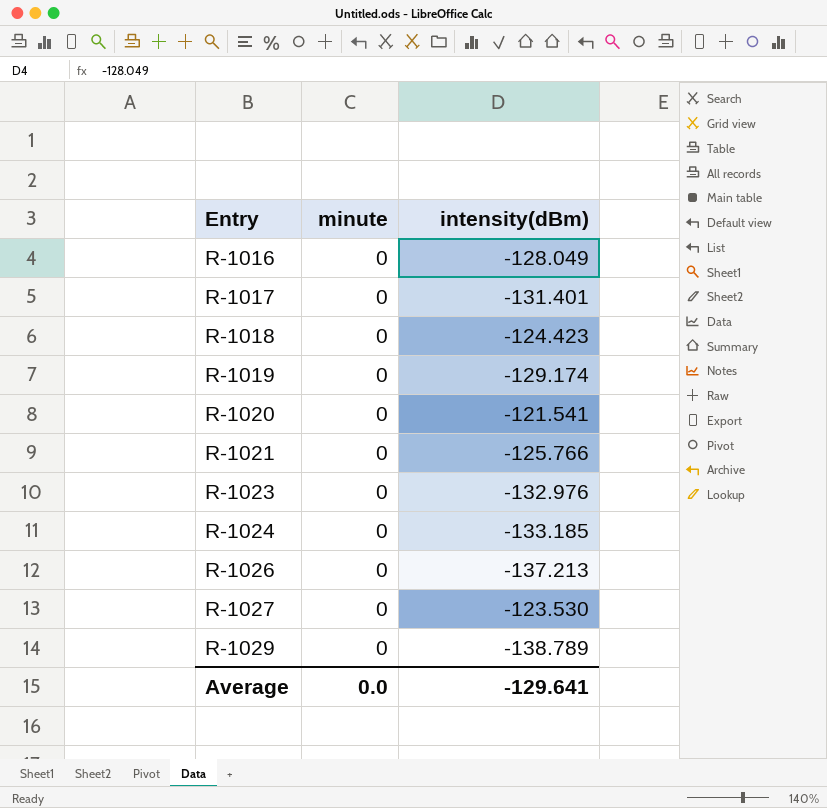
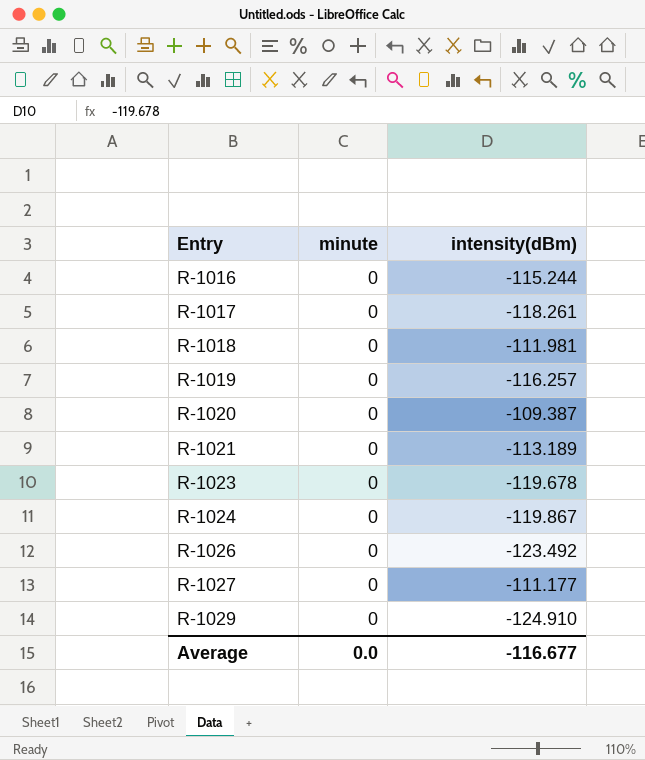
R-1016 | intensity(dBm): -128.049 -> -115.244
R-1017 | intensity(dBm): -131.401 -> -118.261
R-1018 | intensity(dBm): -124.423 -> -111.981
R-1019 | intensity(dBm): -129.174 -> -116.257
R-1020 | intensity(dBm): -121.541 -> -109.387
R-1021 | intensity(dBm): -125.766 -> -113.189
R-1023 | intensity(dBm): -132.976 -> -119.678
R-1024 | intensity(dBm): -133.185 -> -119.867
R-1026 | intensity(dBm): -137.213 -> -123.492
R-1027 | intensity(dBm): -123.530 -> -111.177
R-1029 | intensity(dBm): -138.789 -> -124.910
Average | intensity(dBm): -129.641 -> -116.677

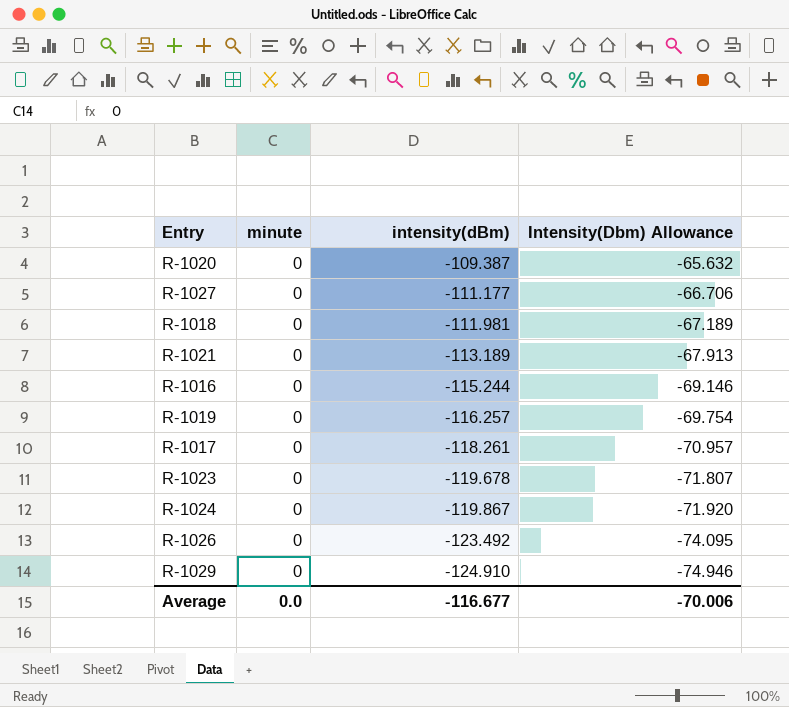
row order: Entry ascending -> intensity(dBm) descending
column Intensity(Dbm) Allowance | formula: none -> [intensity(dBm)] * 0.6

